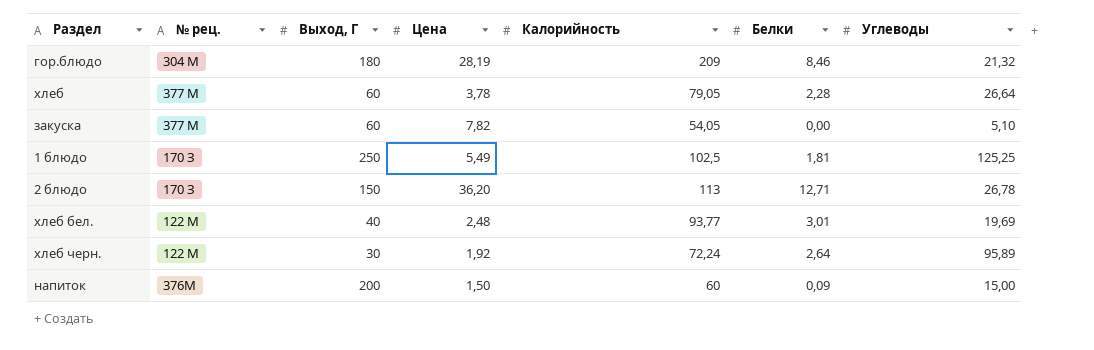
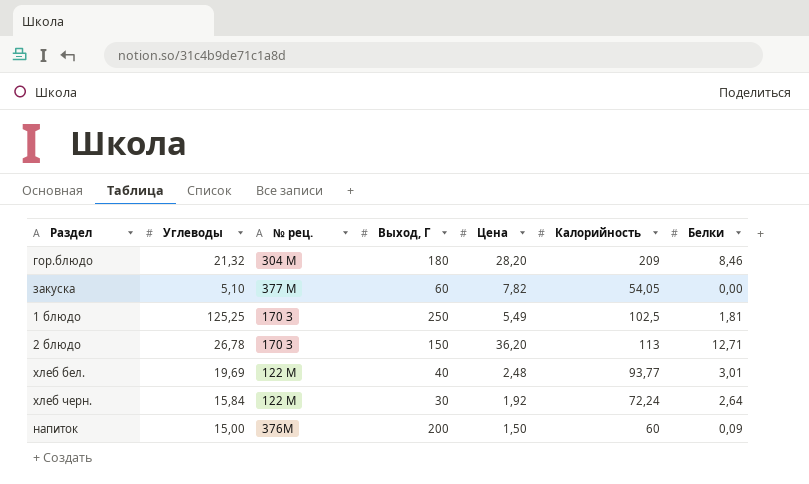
column Углеводы | position: 7 -> 2
row хлеб: 377 М | 60 | 3,78 | 79,05 | 2,28 | 26,64 -> none
гор.блюдо | Цена: 28,19 -> 28,20
хлеб черн. | Углеводы: 95,89 -> 15,84

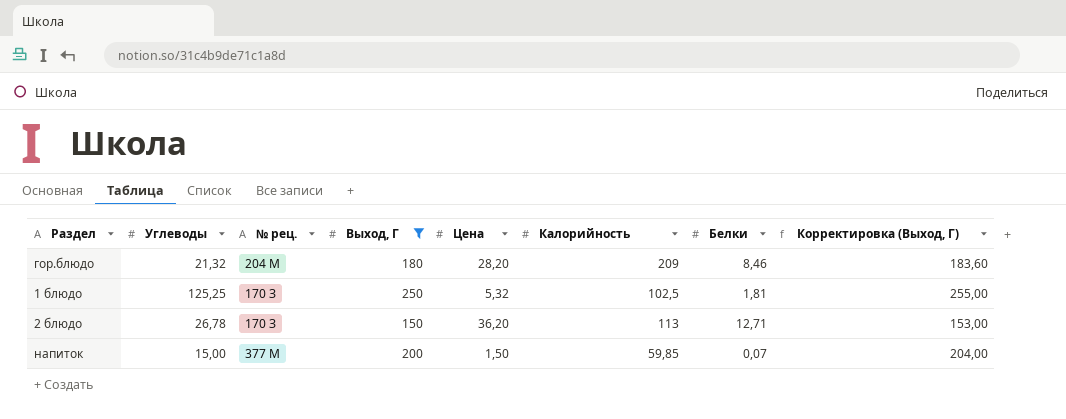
filter: none -> Выход, Г >= 150
column Корректировка (Выход, Г) | formula: none -> [Выход, Г] * 1,02
гор.блюдо | № рец.: 304 М -> 204 М
1 блюдо | Цена: 5,49 -> 5,32
напиток | № рец.: 376М -> 377 М
напиток | Калорийность: 60 -> 59,85
напиток | Белки: 0,09 -> 0,07

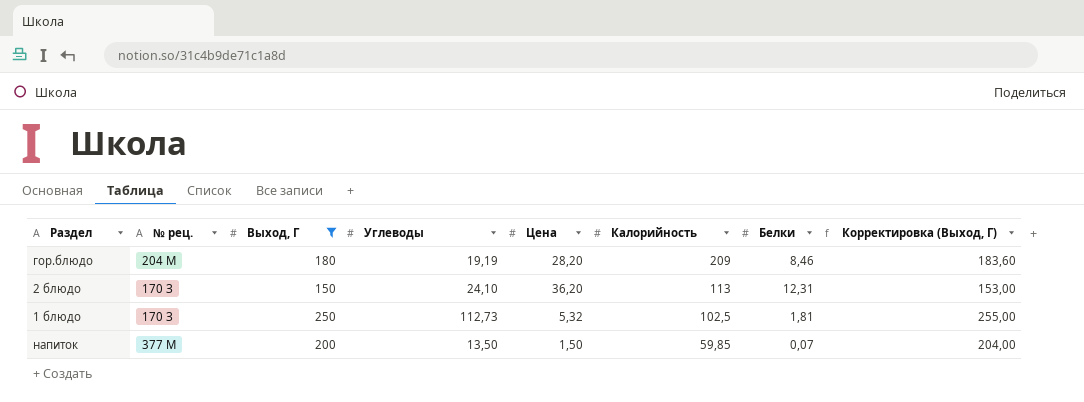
row order: none -> Калорийность descending
column Углеводы | position: 2 -> 4
гор.блюдо | Углеводы: 21,32 -> 19,19
2 блюдо | Углеводы: 26,78 -> 24,10
2 блюдо | Белки: 12,71 -> 12,31
1 блюдо | Углеводы: 125,25 -> 112,73
напиток | Углеводы: 15,00 -> 13,50

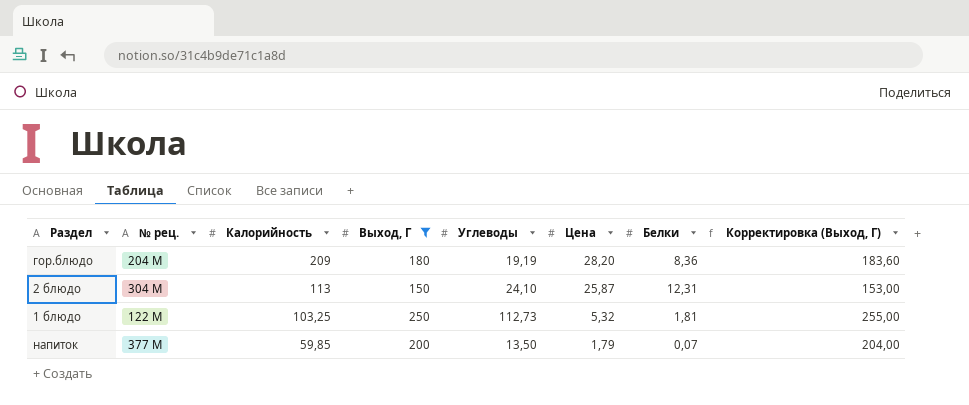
column Калорийность | position: 6 -> 3
гор.блюдо | Белки: 8,46 -> 8,36
2 блюдо | № рец.: 170 З -> 304 М
2 блюдо | Цена: 36,20 -> 25,87
1 блюдо | № рец.: 170 З -> 122 М
1 блюдо | Калорийность: 102,5 -> 103,25
напиток | Цена: 1,50 -> 1,79

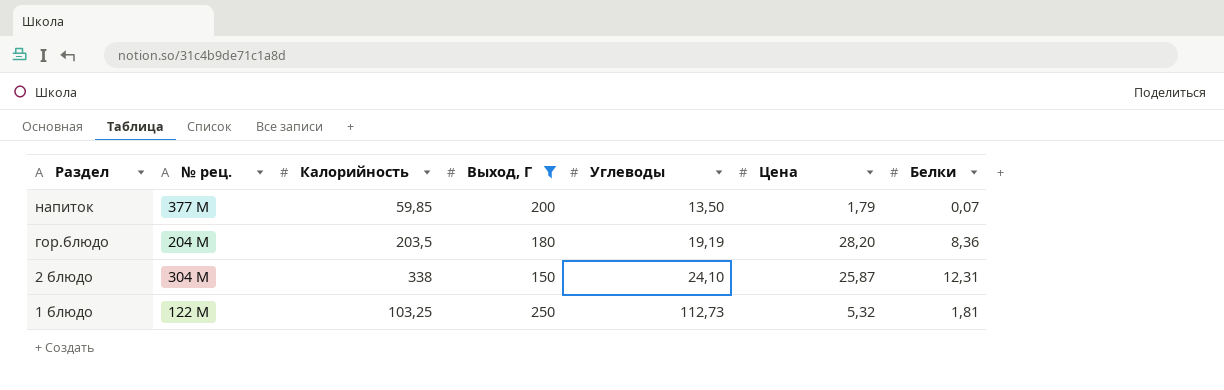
row order: Калорийность descending -> Раздел descending
column Корректировка (Выход, Г) | formula: [Выход, Г] * 1,02 -> none
гор.блюдо | Калорийность: 209 -> 203,5
2 блюдо | Калорийность: 113 -> 338

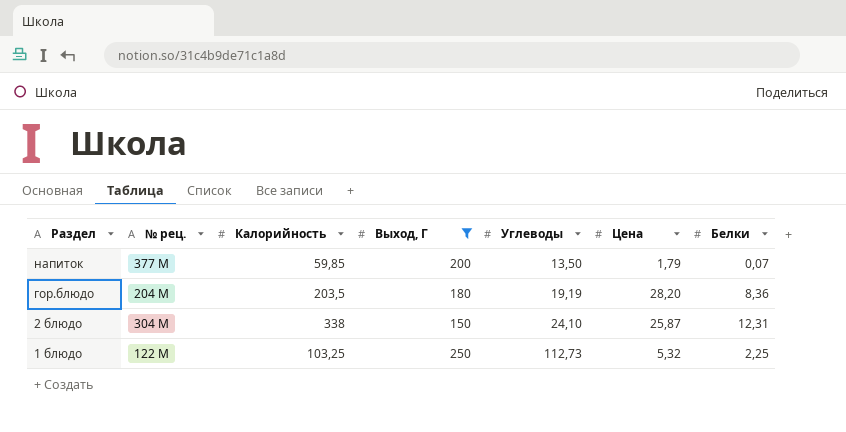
1 блюдо | Белки: 1,81 -> 2,25

